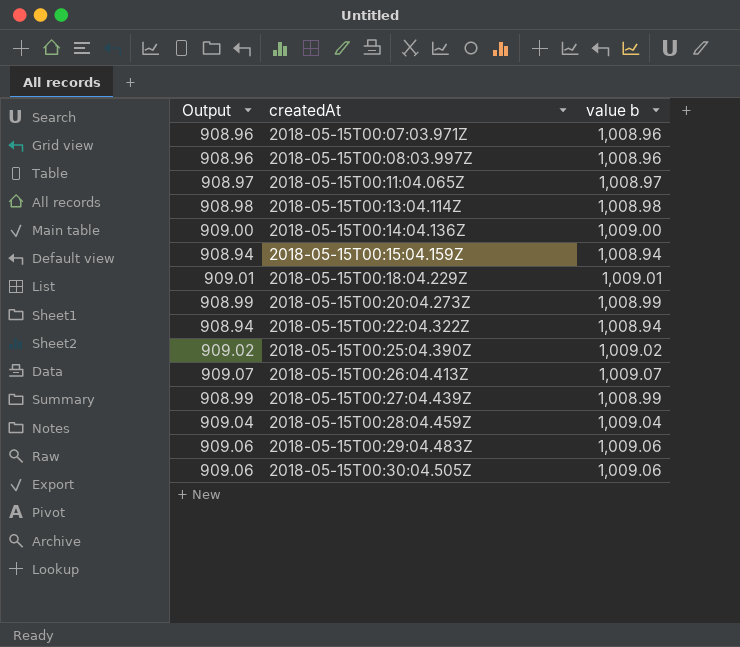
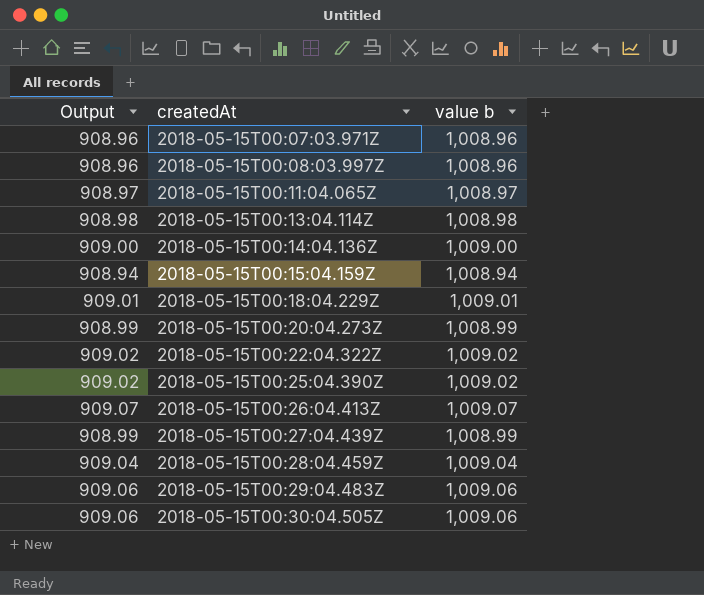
2018-05-15T00:22:04.322Z | Output: 908.94 -> 909.02
2018-05-15T00:22:04.322Z | value b: 1,008.94 -> 1,009.02

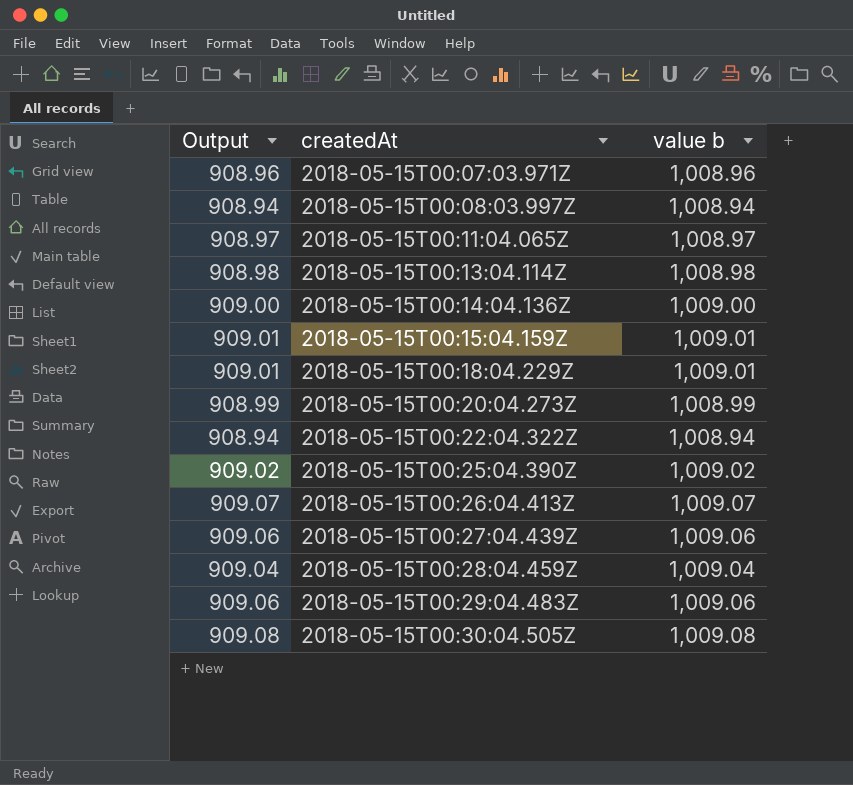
2018-05-15T00:08:03.997Z | Output: 908.96 -> 908.94
2018-05-15T00:08:03.997Z | value b: 1,008.96 -> 1,008.94
2018-05-15T00:15:04.159Z | Output: 908.94 -> 909.01
2018-05-15T00:15:04.159Z | value b: 1,008.94 -> 1,009.01
2018-05-15T00:22:04.322Z | Output: 909.02 -> 908.94
2018-05-15T00:22:04.322Z | value b: 1,009.02 -> 1,008.94
2018-05-15T00:27:04.439Z | Output: 908.99 -> 909.06
2018-05-15T00:27:04.439Z | value b: 1,008.99 -> 1,009.06
2018-05-15T00:30:04.505Z | Output: 909.06 -> 909.08
2018-05-15T00:30:04.505Z | value b: 1,009.06 -> 1,009.08

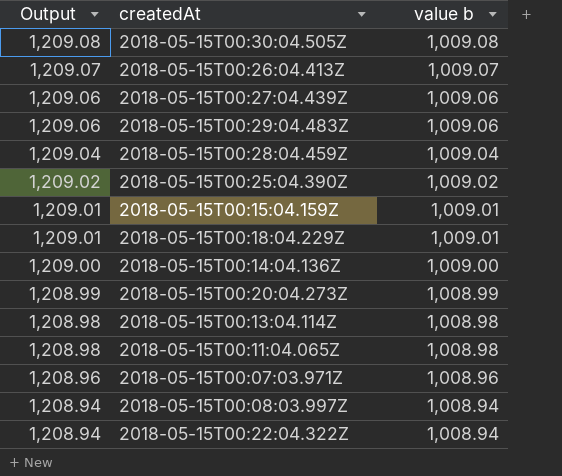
row order: createdAt ascending -> Output descending
column Output | formula: [value b] - 100 -> [value b] + 200
2018-05-15T00:11:04.065Z | value b: 1,008.97 -> 1,008.98

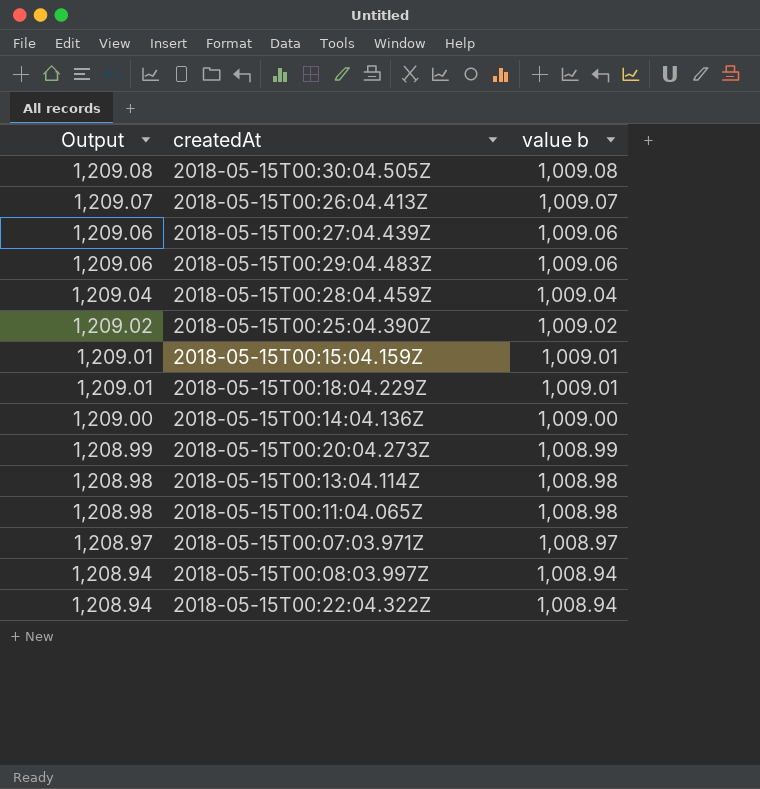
2018-05-15T00:07:03.971Z | Output: 1,208.96 -> 1,208.97
2018-05-15T00:07:03.971Z | value b: 1,008.96 -> 1,008.97

